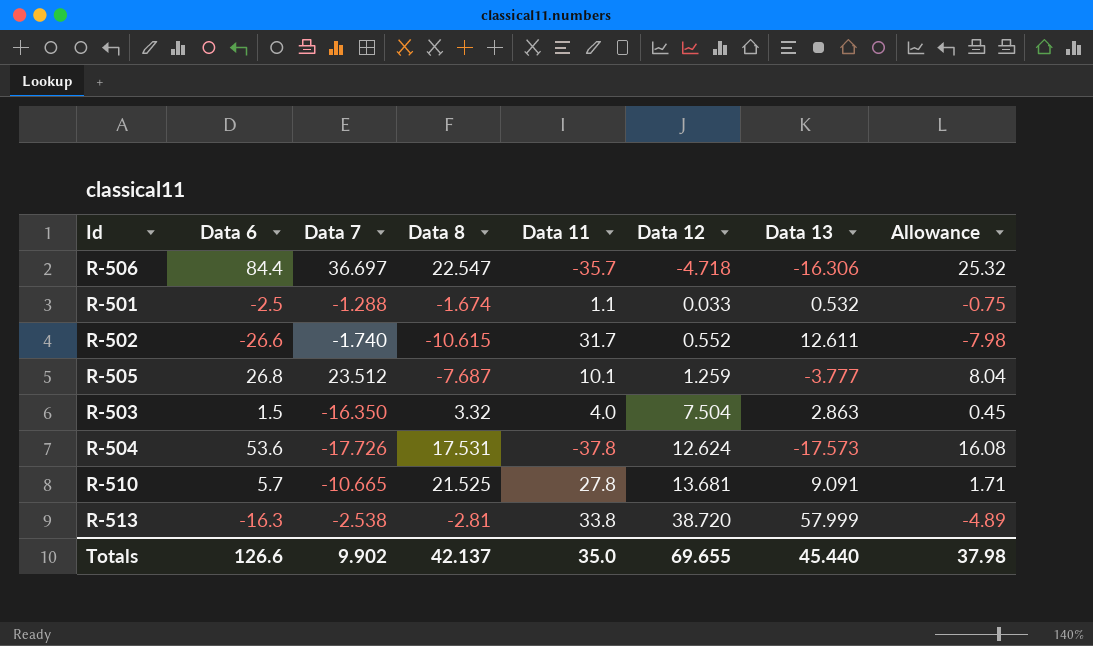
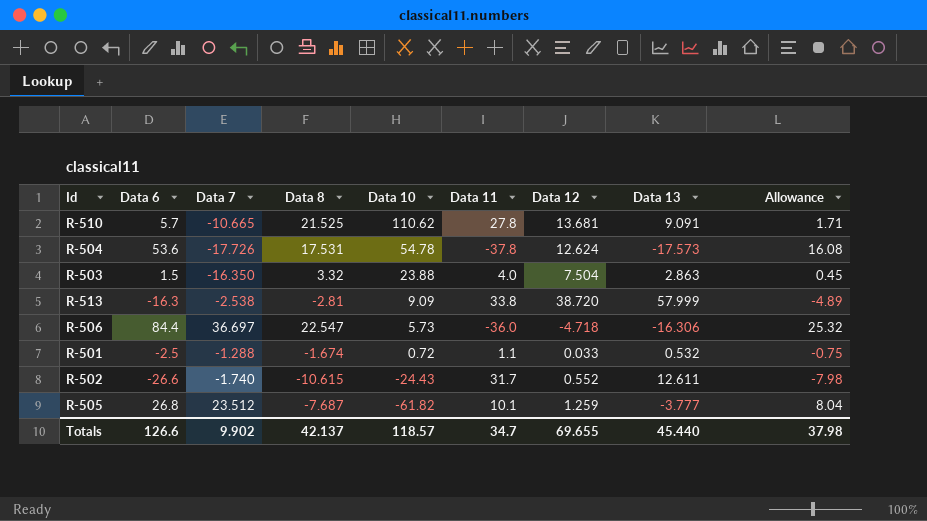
row order: Data 12 ascending -> Data 10 descending
column Data 10 | position: none -> 5
R-506 | Data 11: -35.7 -> -36.0
Totals | Data 11: 35.0 -> 34.7

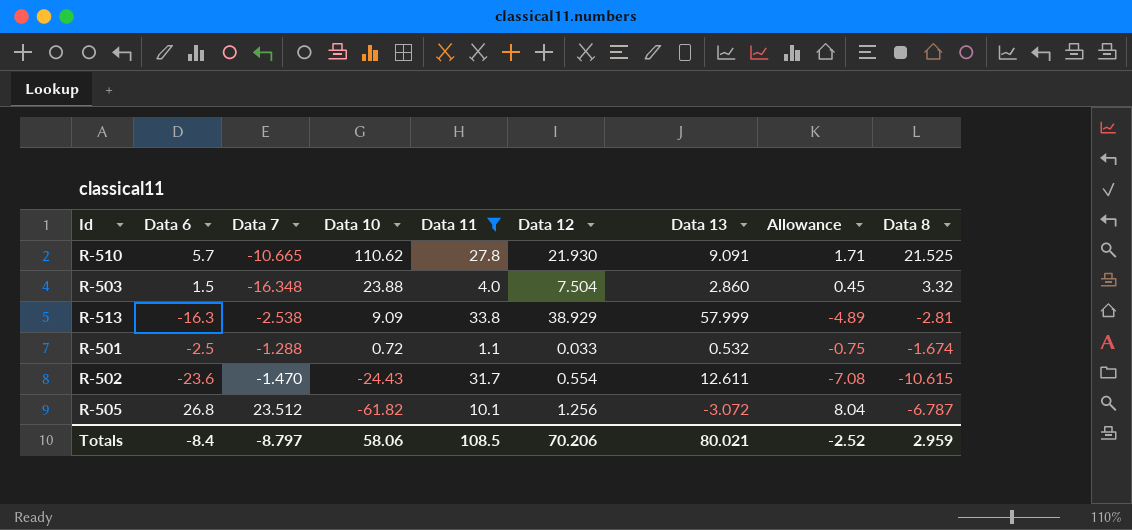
filter: none -> Data 11 >= 1.1
column Data 8 | position: 4 -> 9
R-510 | Data 12: 13.681 -> 21.930
R-503 | Data 7: -16.350 -> -16.348
R-503 | Data 13: 2.863 -> 2.860
R-513 | Data 12: 38.720 -> 38.929
R-502 | Data 6: -26.6 -> -23.6
R-502 | Data 7: -1.740 -> -1.470
R-502 | Data 12: 0.552 -> 0.554
R-502 | Allowance: -7.98 -> -7.08
R-505 | Data 12: 1.259 -> 1.256
R-505 | Data 13: -3.777 -> -3.072
R-505 | Data 8: -7.687 -> -6.787
Totals | Data 6: 126.6 -> -8.4
Totals | Data 7: 9.902 -> -8.797
Totals | Data 10: 118.57 -> 58.06
Totals | Data 11: 34.7 -> 108.5
Totals | Data 12: 69.655 -> 70.206
Totals | Data 13: 45.440 -> 80.021
Totals | Allowance: 37.98 -> -2.52
Totals | Data 8: 42.137 -> 2.959

